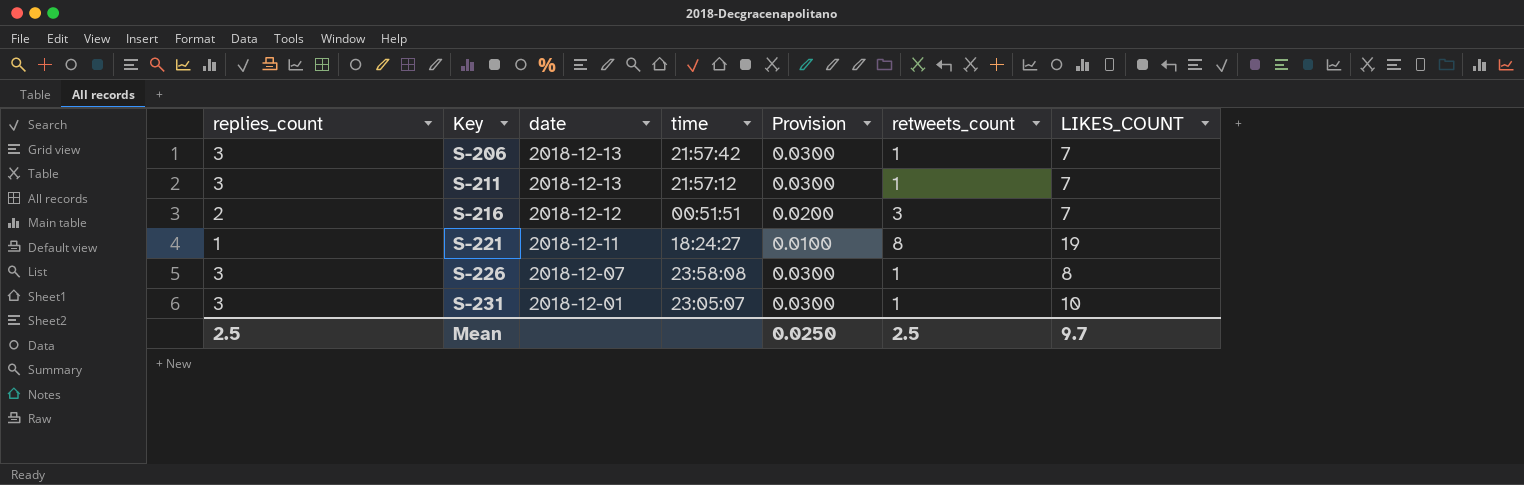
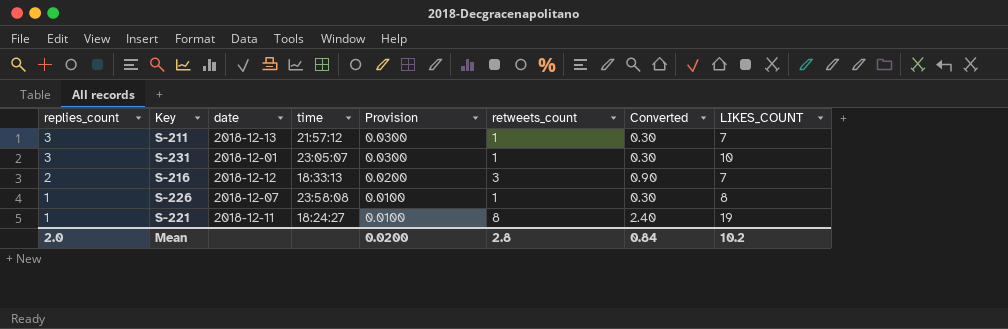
row order: Key ascending -> replies_count descending
column Converted | formula: none -> [retweets_count] * 0.3
row S-206: 3 | 2018-12-13 | 21:57:42 | 0.0300 | 1 | 7 -> none
S-216 | time: 00:51:51 -> 18:33:13
S-226 | replies_count: 3 -> 1
S-226 | Provision: 0.0300 -> 0.0100
Mean | replies_count: 2.5 -> 2.0
Mean | Provision: 0.0250 -> 0.0200
Mean | retweets_count: 2.5 -> 2.8
Mean | LIKES_COUNT: 9.7 -> 10.2

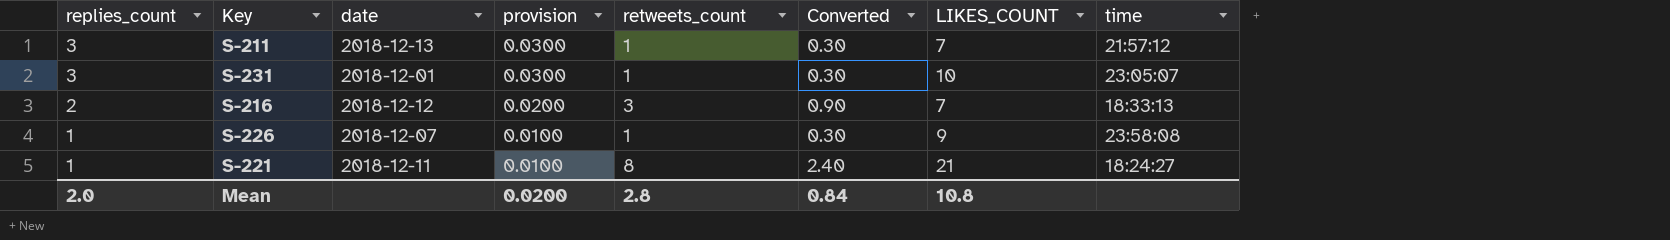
column name: Provision -> provision
column time | position: 4 -> 8
S-226 | LIKES_COUNT: 8 -> 9
S-221 | LIKES_COUNT: 19 -> 21
Mean | LIKES_COUNT: 10.2 -> 10.8

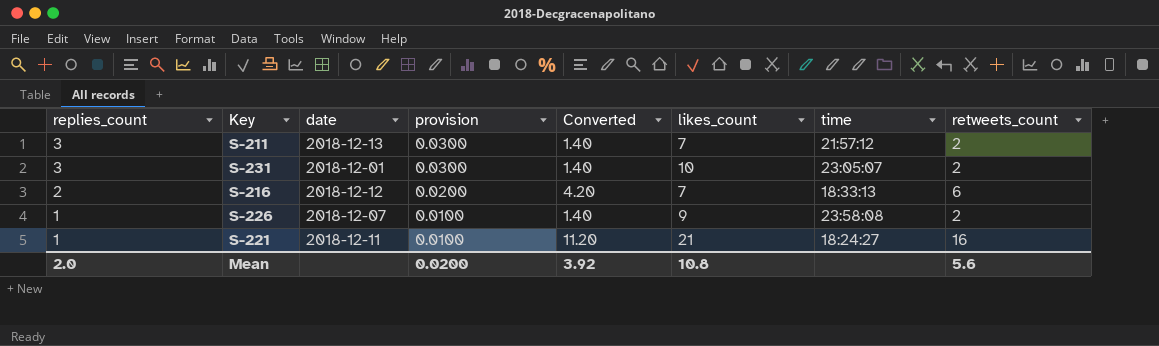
column Converted | formula: [retweets_count] * 0.3 -> [retweets_count] * 0.7
column name: LIKES_COUNT -> likes_count
column retweets_count | position: 5 -> 8
S-211 | retweets_count: 1 -> 2
S-231 | retweets_count: 1 -> 2
S-216 | retweets_count: 3 -> 6
S-226 | retweets_count: 1 -> 2
S-221 | retweets_count: 8 -> 16
Mean | Converted: 0.84 -> 3.92
Mean | retweets_count: 2.8 -> 5.6

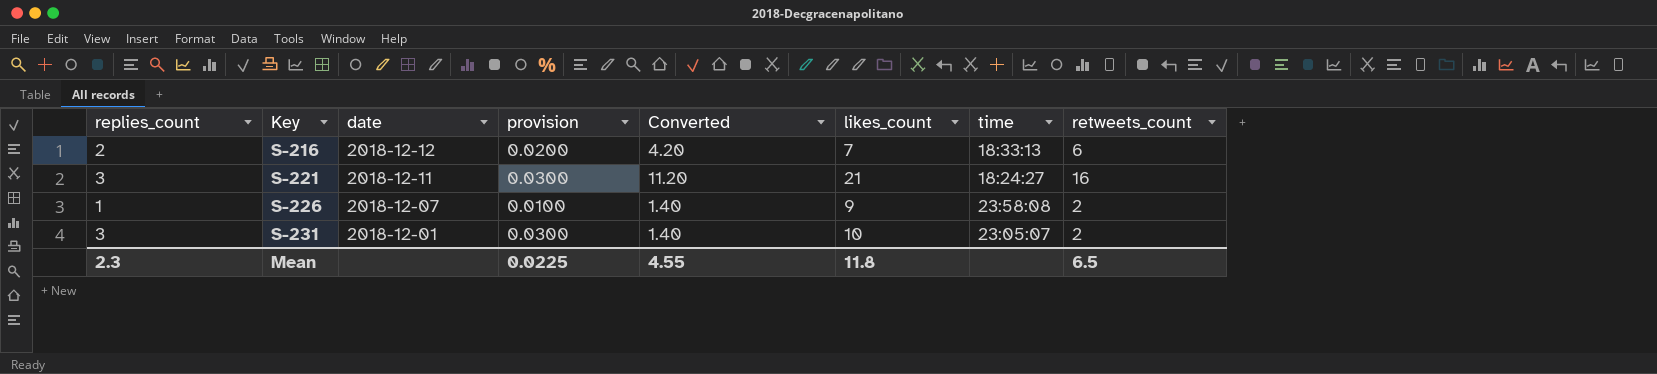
row order: replies_count descending -> Key ascending
row S-211: 3 | 2018-12-13 | 0.0300 | 1.40 | 7 | 21:57:12 | 2 -> none
S-221 | replies_count: 1 -> 3
S-221 | provision: 0.0100 -> 0.0300
Mean | replies_count: 2.0 -> 2.3
Mean | provision: 0.0200 -> 0.0225
Mean | Converted: 3.92 -> 4.55
Mean | likes_count: 10.8 -> 11.8
Mean | retweets_count: 5.6 -> 6.5

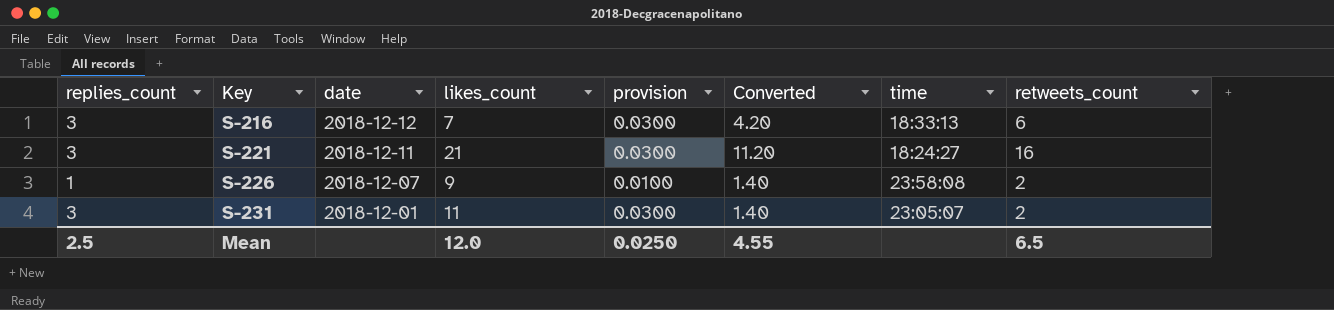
column likes_count | position: 6 -> 4
S-216 | replies_count: 2 -> 3
S-216 | provision: 0.0200 -> 0.0300
S-231 | likes_count: 10 -> 11
Mean | replies_count: 2.3 -> 2.5
Mean | likes_count: 11.8 -> 12.0
Mean | provision: 0.0225 -> 0.0250

